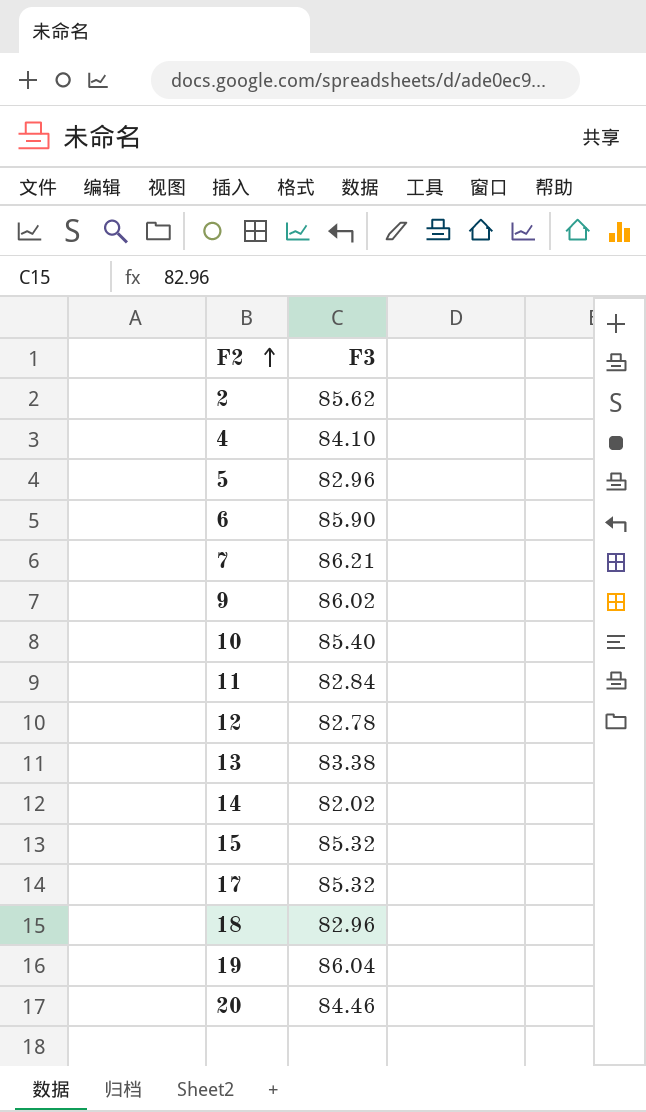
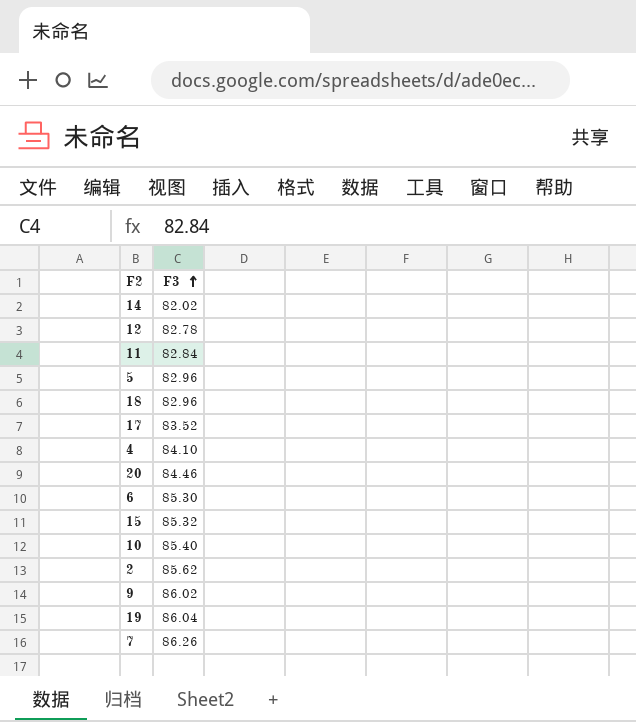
row order: F2 ascending -> F3 ascending
row 13: 83.38 -> none
17 | F3: 85.32 -> 83.52
6 | F3: 85.90 -> 85.30
7 | F3: 86.21 -> 86.26

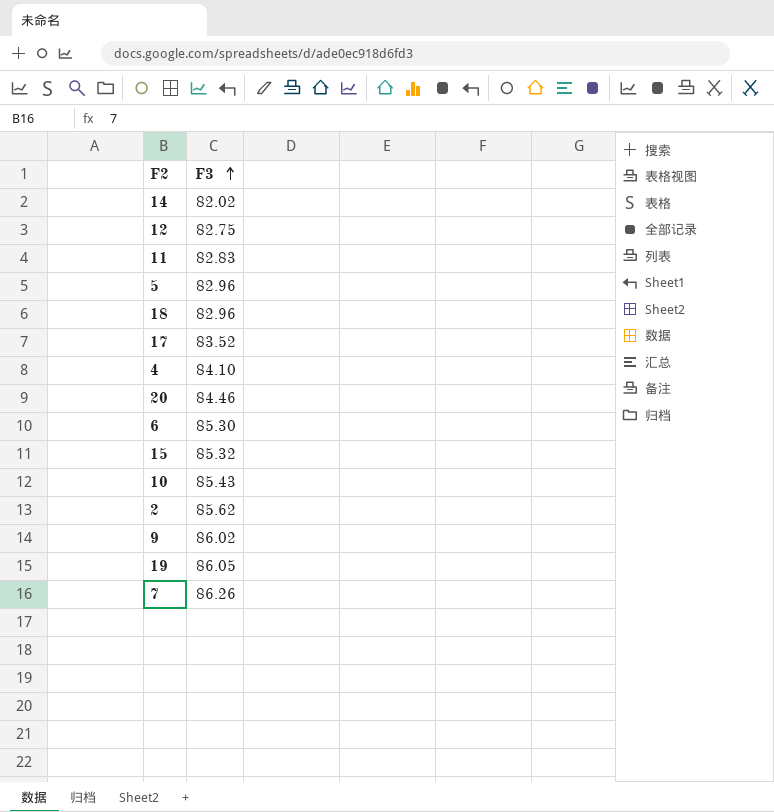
12 | F3: 82.78 -> 82.75
11 | F3: 82.84 -> 82.83
10 | F3: 85.40 -> 85.43
19 | F3: 86.04 -> 86.05

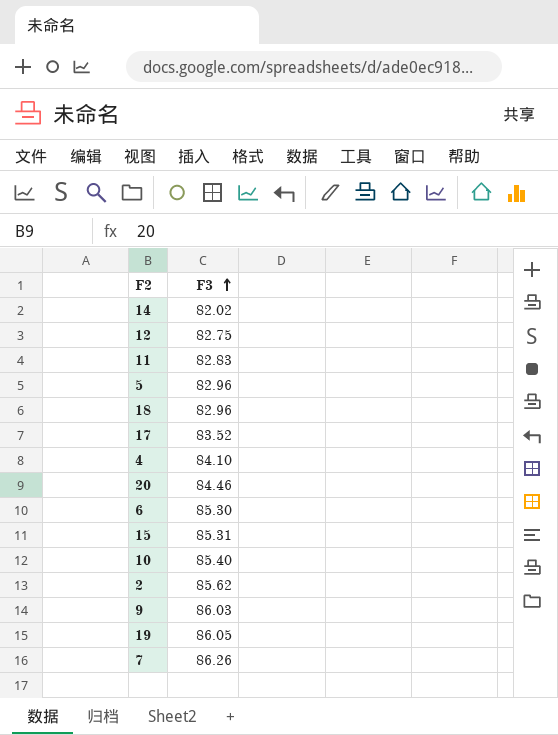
15 | F3: 85.32 -> 85.31
10 | F3: 85.43 -> 85.40
9 | F3: 86.02 -> 86.03

